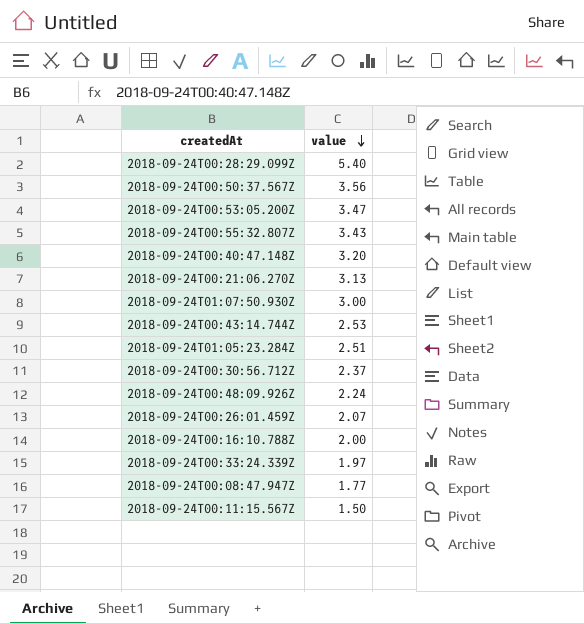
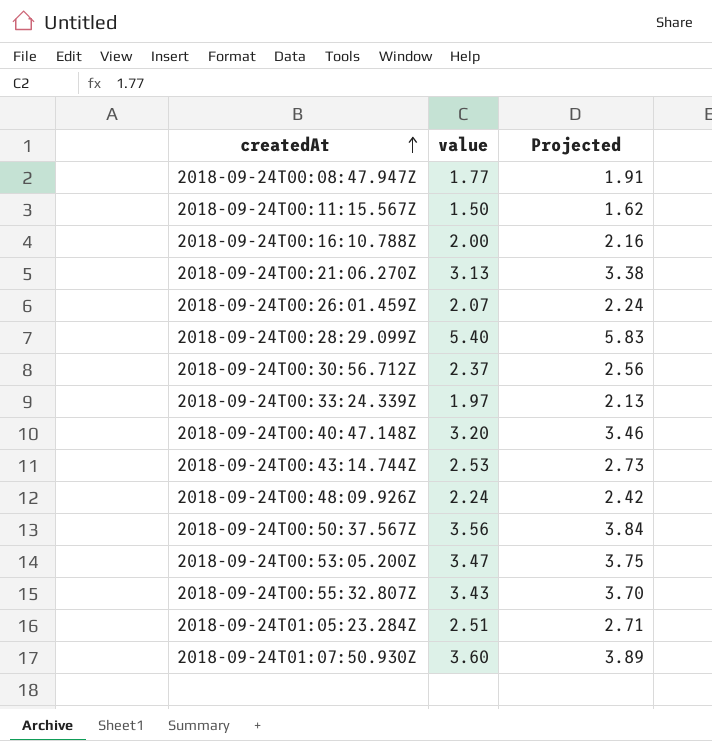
row order: value descending -> createdAt ascending
column Projected | formula: none -> [value] * 1.08
2018-09-24T01:07:50.930Z | value: 3.00 -> 3.60

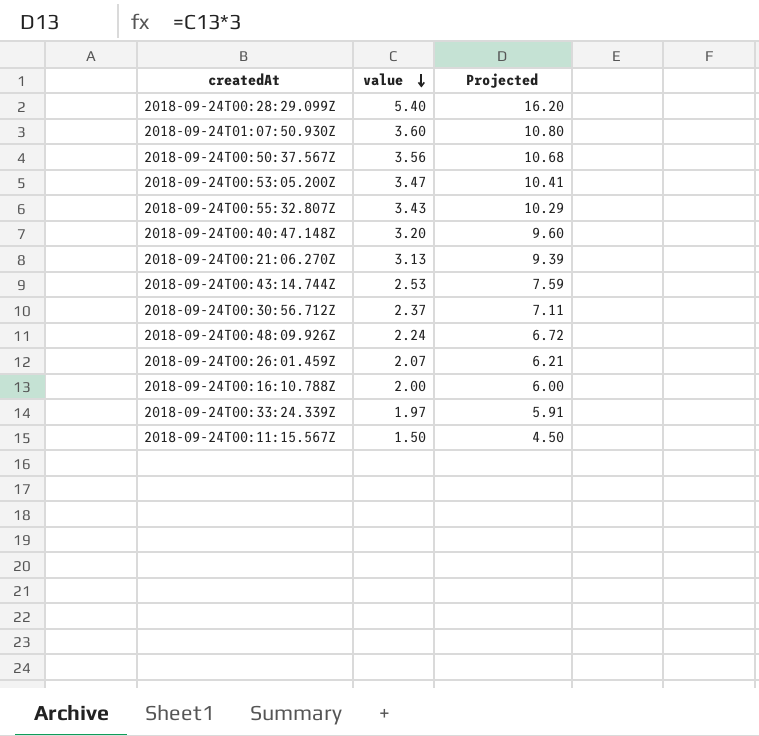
row order: createdAt ascending -> value descending
column Projected | formula: [value] * 1.08 -> [value] * 3
row 2018-09-24T00:08:47.947Z: 1.77 | 1.91 -> none
row 2018-09-24T01:05:23.284Z: 2.51 | 2.71 -> none

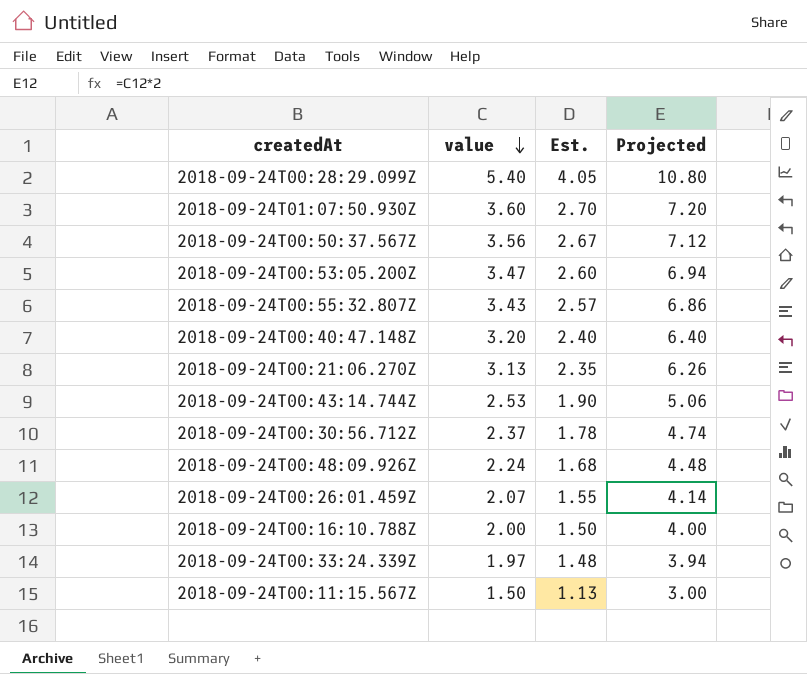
column Est. | formula: none -> [value] * 0.75
column Projected | formula: [value] * 3 -> [value] * 2

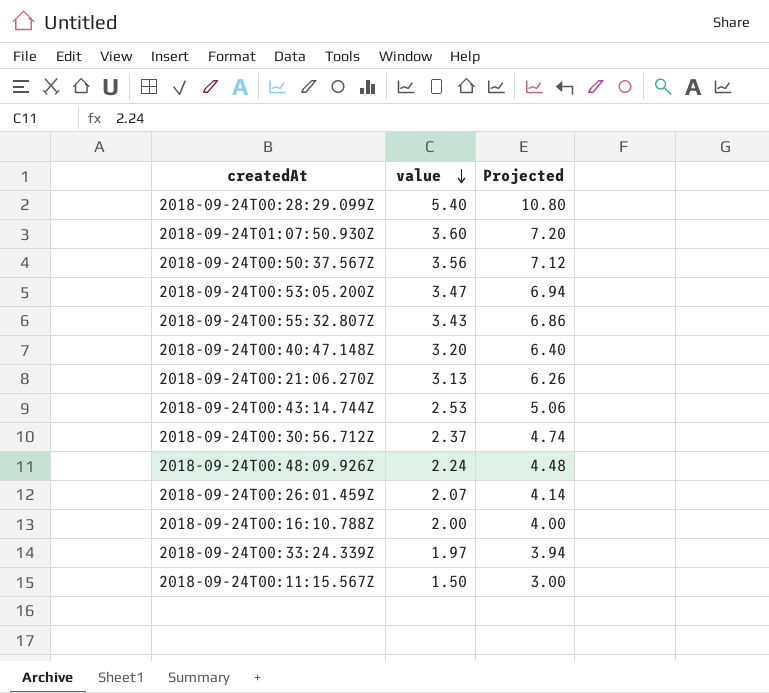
column Est. | formula: [value] * 0.75 -> none

